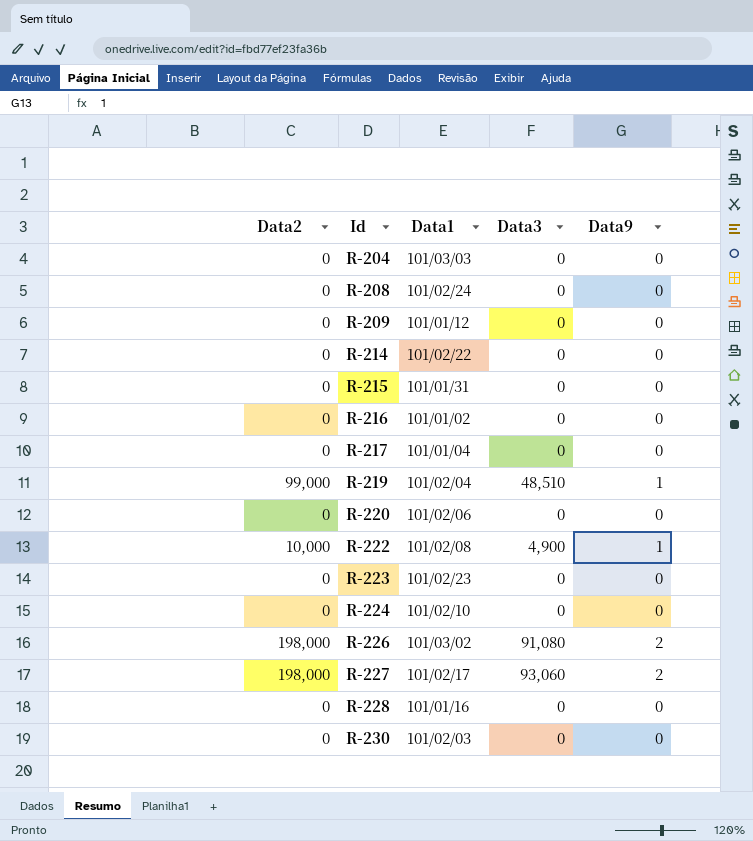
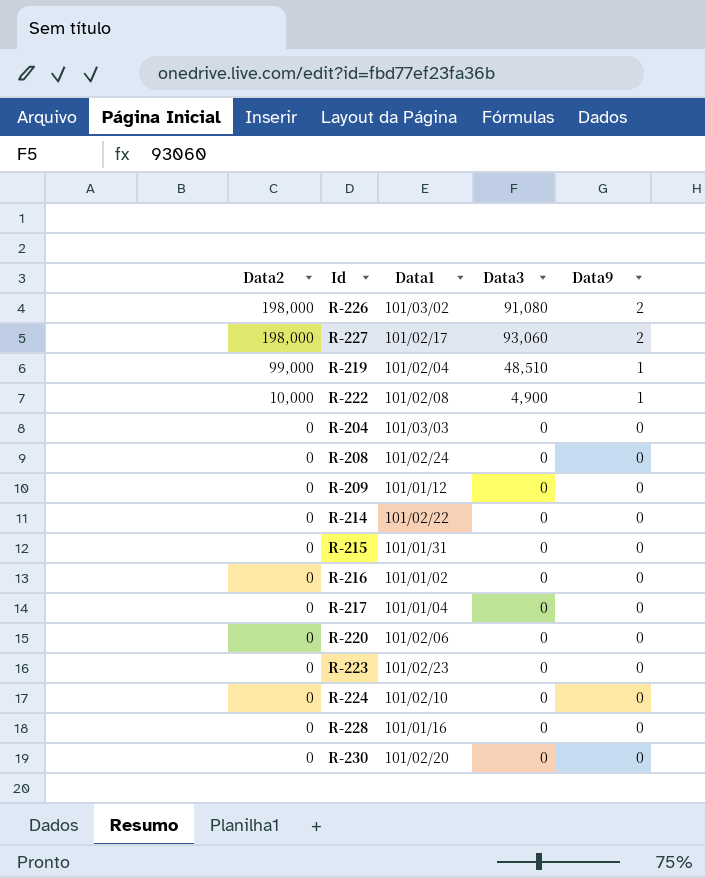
row order: Id ascending -> Data2 descending
R-230 | Data1: 101/02/03 -> 101/02/20

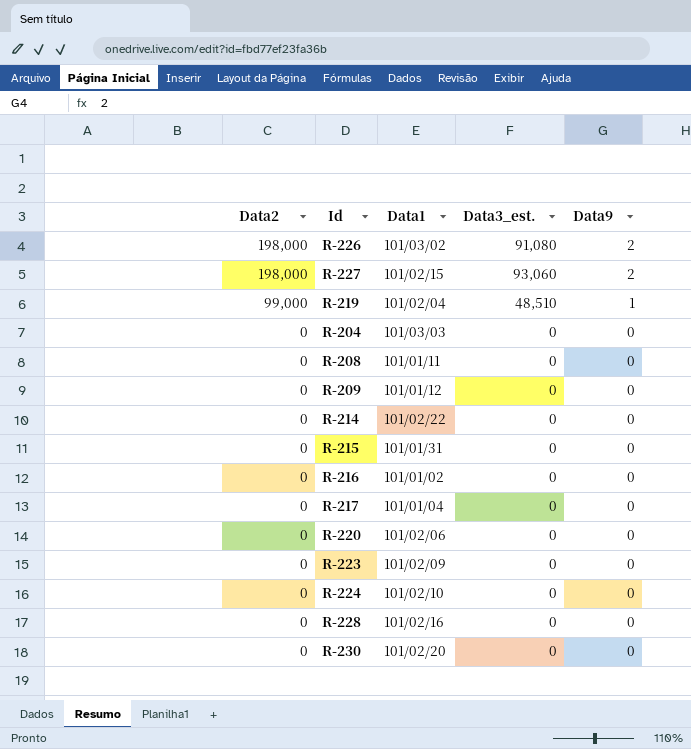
column name: Data3 -> Data3_est.
row R-222: 10,000 | 101/02/08 | 4,900 | 1 -> none
R-227 | Data1: 101/02/17 -> 101/02/15
R-208 | Data1: 101/02/24 -> 101/01/11
R-223 | Data1: 101/02/23 -> 101/02/09
R-228 | Data1: 101/01/16 -> 101/02/16

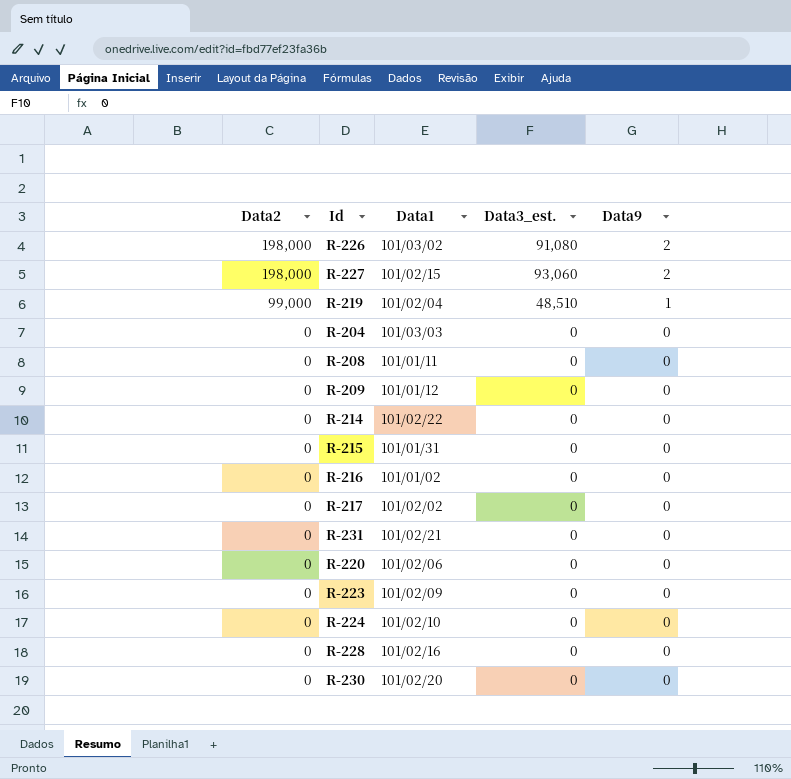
R-217 | Data1: 101/01/04 -> 101/02/02
row R-231: none -> 0 | 101/02/21 | 0 | 0

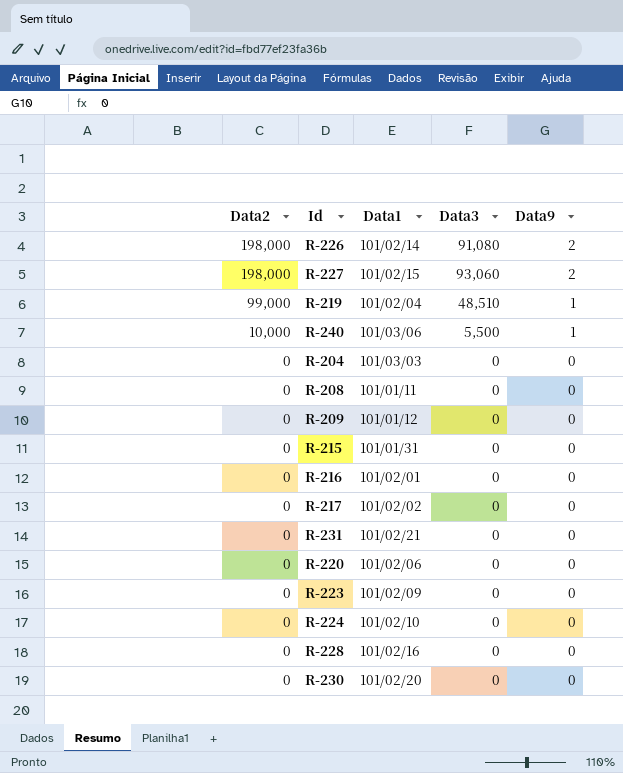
column name: Data3_est. -> Data3
row R-214: 0 | 101/02/22 | 0 | 0 -> none
R-226 | Data1: 101/03/02 -> 101/02/14
row R-240: none -> 10,000 | 101/03/06 | 5,500 | 1
R-216 | Data1: 101/01/02 -> 101/02/01

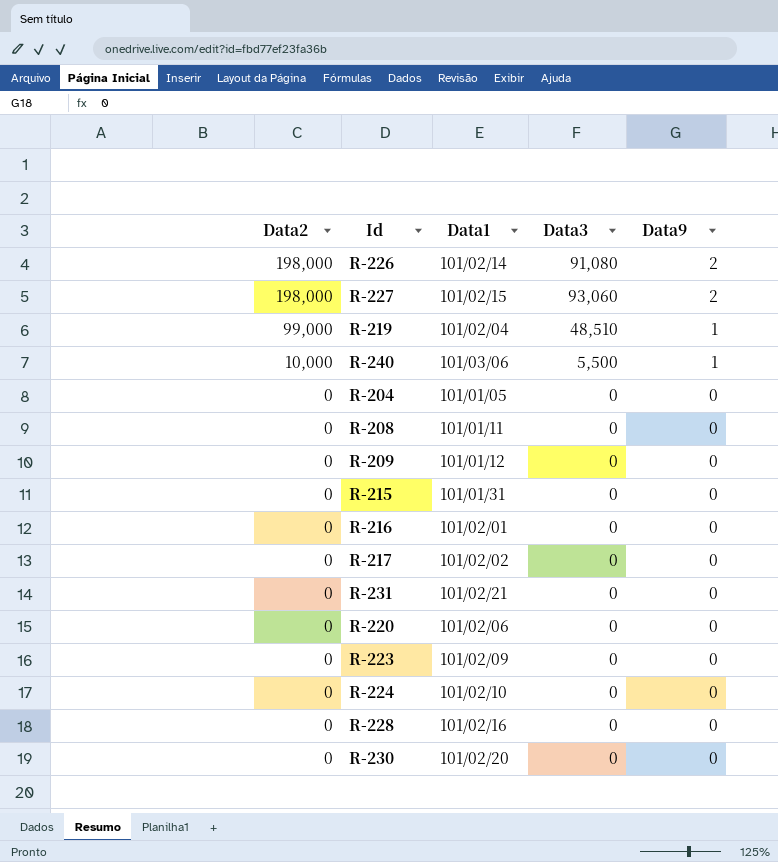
R-204 | Data1: 101/03/03 -> 101/01/05

